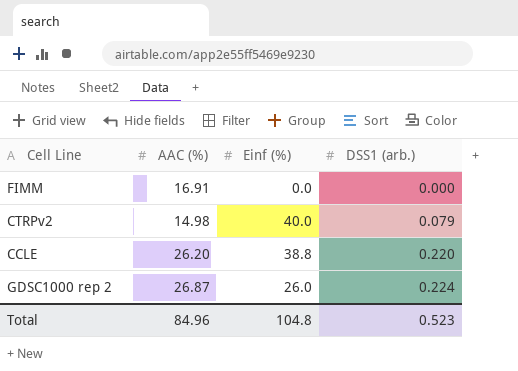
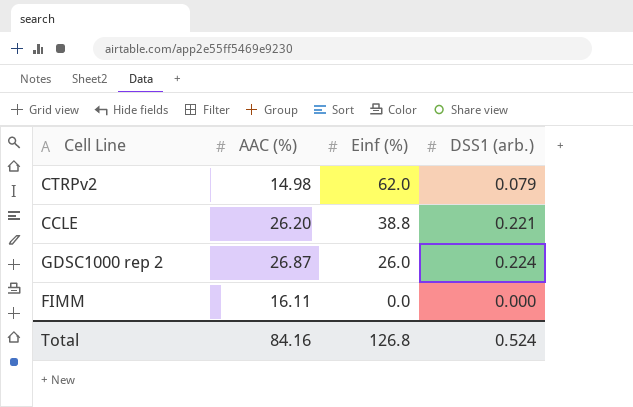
row order: DSS1 (arb.) ascending -> Einf (%) descending
CTRPv2 | Einf (%): 40.0 -> 62.0
CCLE | DSS1 (arb.): 0.220 -> 0.221
FIMM | AAC (%): 16.91 -> 16.11
Total | AAC (%): 84.96 -> 84.16
Total | Einf (%): 104.8 -> 126.8
Total | DSS1 (arb.): 0.523 -> 0.524

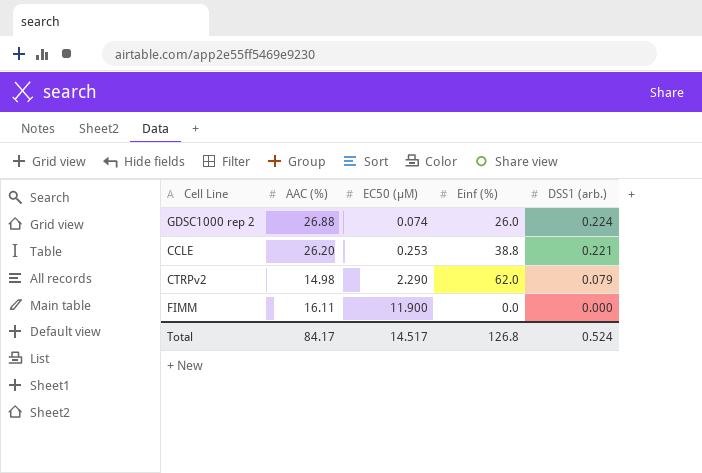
row order: Einf (%) descending -> EC50 (µM) ascending
column EC50 (µM) | position: none -> 3
GDSC1000 rep 2 | AAC (%): 26.87 -> 26.88
Total | AAC (%): 84.16 -> 84.17

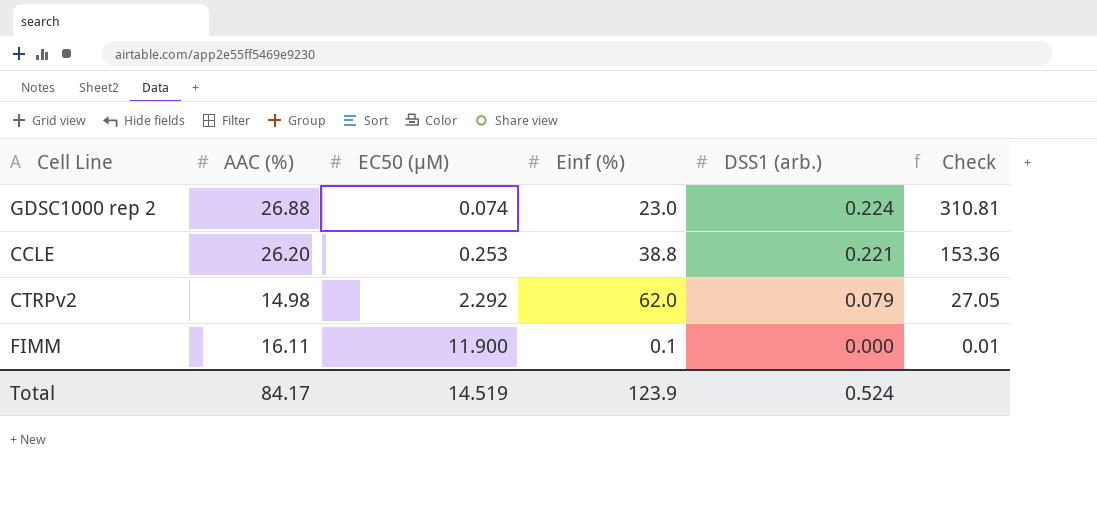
column Check | formula: none -> [Einf (%)] / [EC50 (µM)]
GDSC1000 rep 2 | Einf (%): 26.0 -> 23.0
CTRPv2 | EC50 (µM): 2.290 -> 2.292
FIMM | Einf (%): 0.0 -> 0.1
Total | EC50 (µM): 14.517 -> 14.519
Total | Einf (%): 126.8 -> 123.9

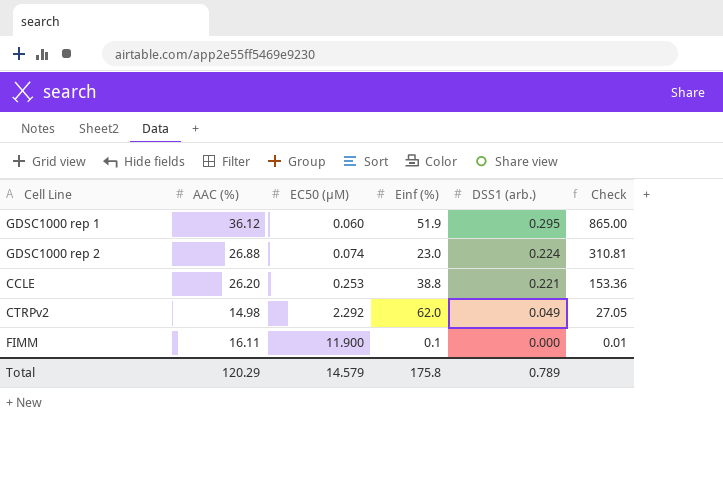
row GDSC1000 rep 1: none -> 36.12 | 0.060 | 51.9 | 0.295 | 865.00
CTRPv2 | DSS1 (arb.): 0.079 -> 0.049
Total | AAC (%): 84.17 -> 120.29
Total | EC50 (µM): 14.519 -> 14.579
Total | Einf (%): 123.9 -> 175.8
Total | DSS1 (arb.): 0.524 -> 0.789

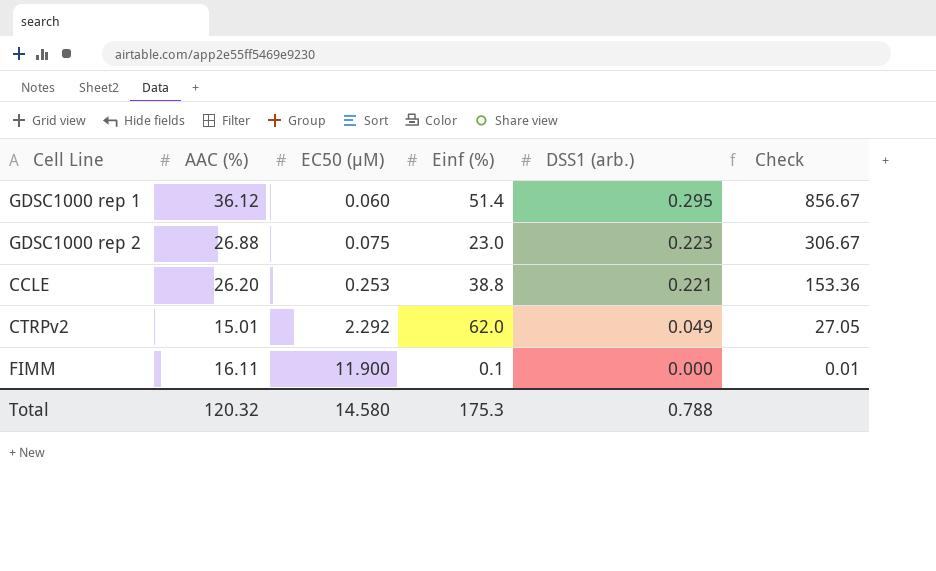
GDSC1000 rep 1 | Einf (%): 51.9 -> 51.4
GDSC1000 rep 1 | Check: 865.00 -> 856.67
GDSC1000 rep 2 | EC50 (µM): 0.074 -> 0.075
GDSC1000 rep 2 | DSS1 (arb.): 0.224 -> 0.223
GDSC1000 rep 2 | Check: 310.81 -> 306.67
CTRPv2 | AAC (%): 14.98 -> 15.01
Total | AAC (%): 120.29 -> 120.32
Total | EC50 (µM): 14.579 -> 14.580
Total | Einf (%): 175.8 -> 175.3
Total | DSS1 (arb.): 0.789 -> 0.788

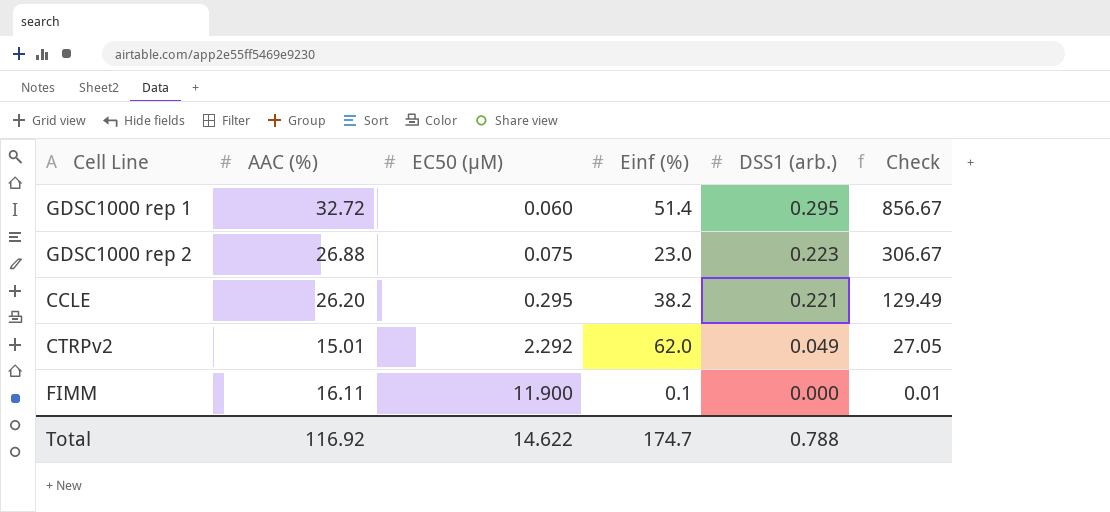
GDSC1000 rep 1 | AAC (%): 36.12 -> 32.72
CCLE | EC50 (µM): 0.253 -> 0.295
CCLE | Einf (%): 38.8 -> 38.2
CCLE | Check: 153.36 -> 129.49
Total | AAC (%): 120.32 -> 116.92
Total | EC50 (µM): 14.580 -> 14.622
Total | Einf (%): 175.3 -> 174.7

